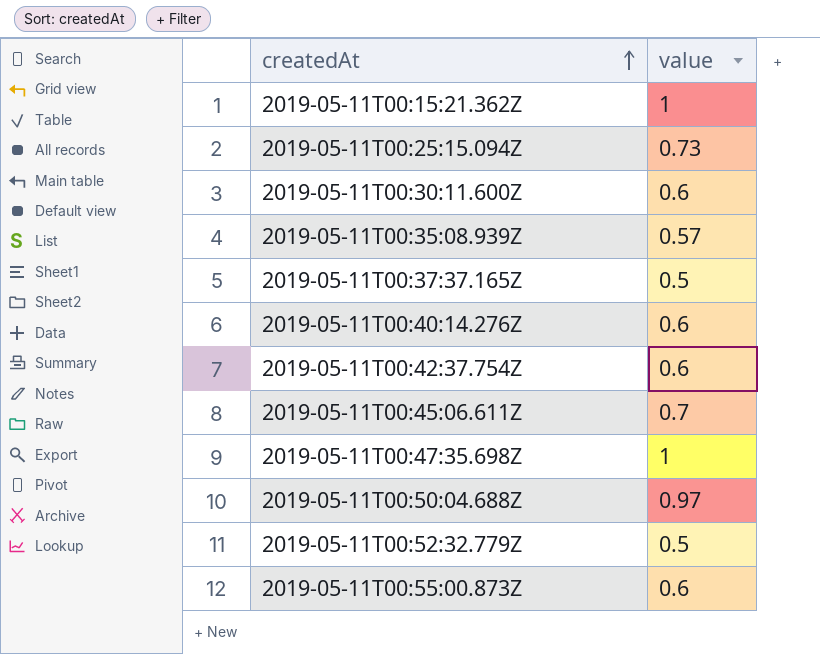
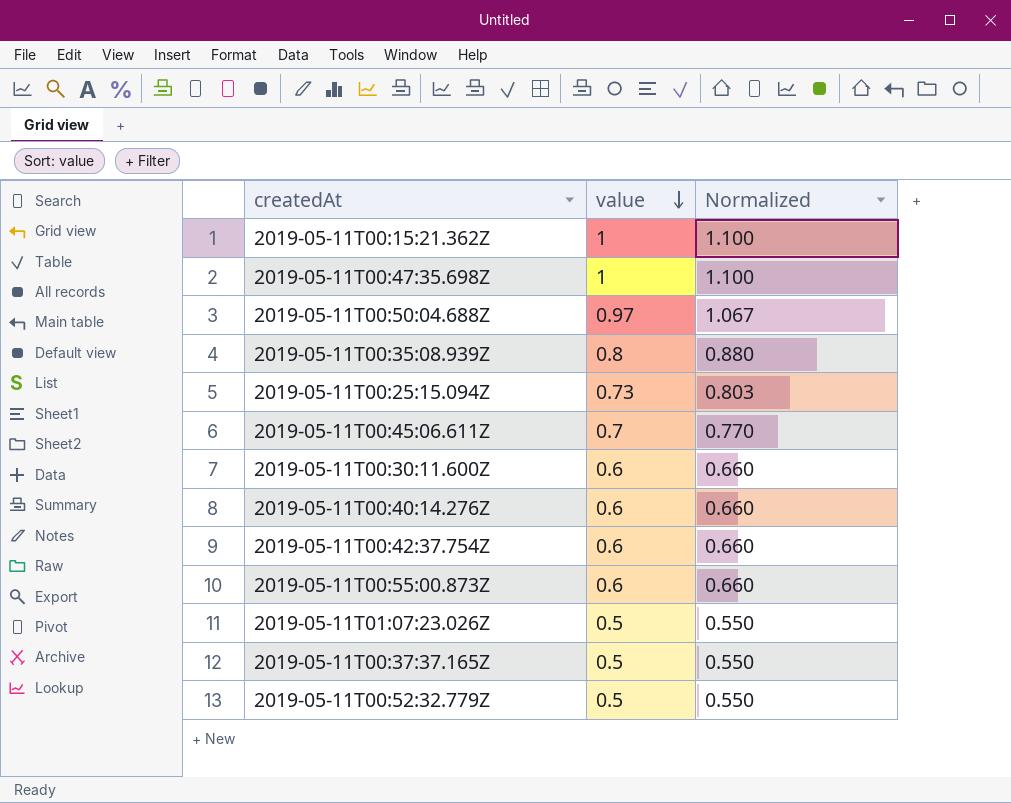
row order: createdAt ascending -> value descending
column Normalized | formula: none -> [value] * 1.1
2019-05-11T00:35:08.939Z | value: 0.57 -> 0.8
row 2019-05-11T01:07:23.026Z: none -> 0.5 | 0.550

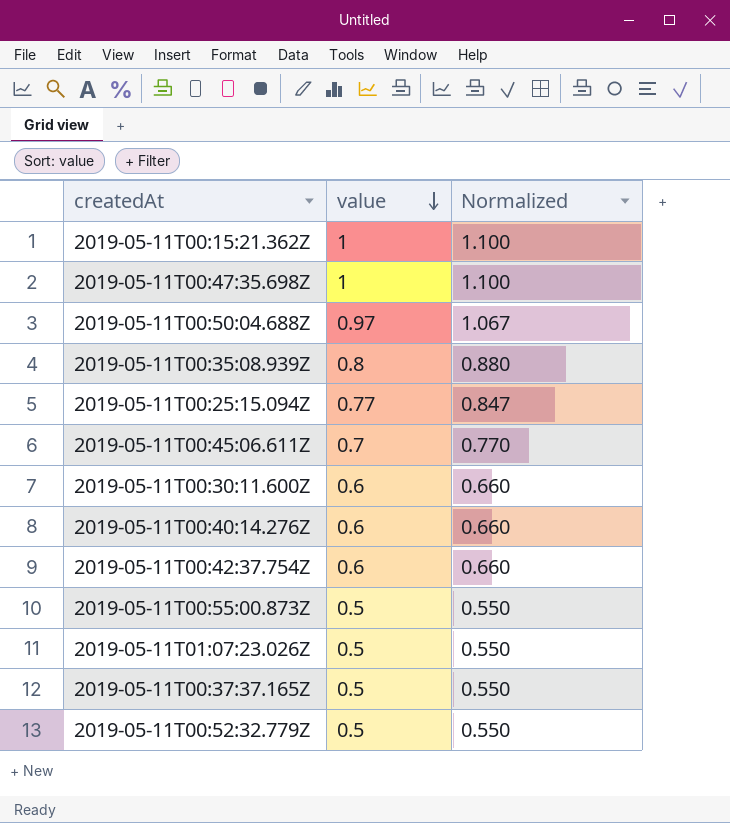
2019-05-11T00:25:15.094Z | value: 0.73 -> 0.77
2019-05-11T00:25:15.094Z | Normalized: 0.803 -> 0.847
2019-05-11T00:55:00.873Z | value: 0.6 -> 0.5
2019-05-11T00:55:00.873Z | Normalized: 0.660 -> 0.550

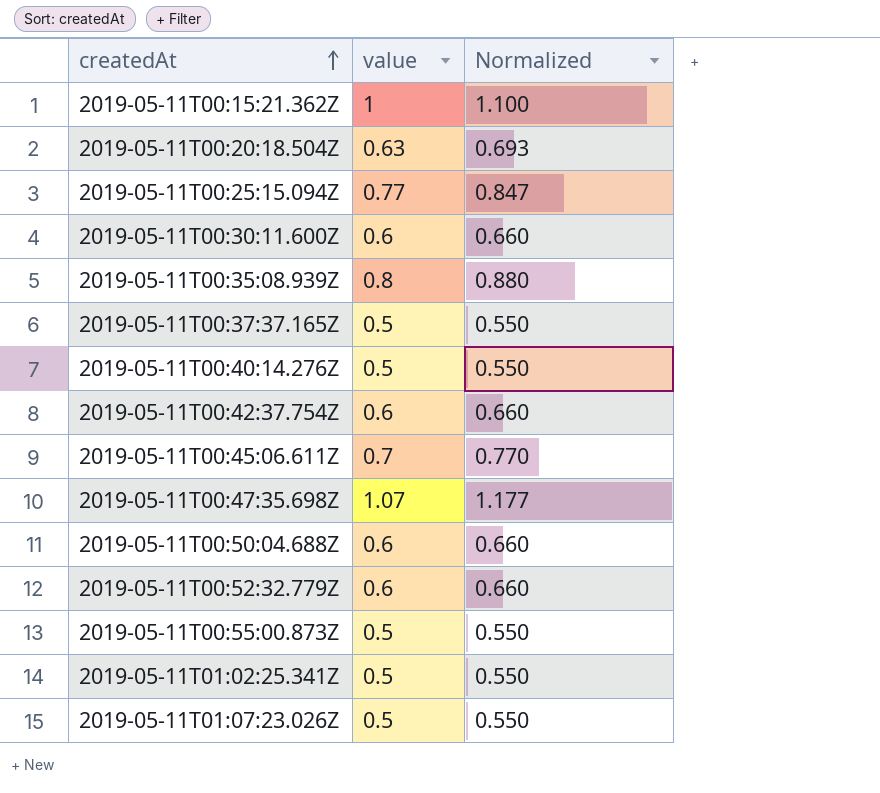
row order: value descending -> createdAt ascending
row 2019-05-11T00:20:18.504Z: none -> 0.63 | 0.693
2019-05-11T00:40:14.276Z | value: 0.6 -> 0.5
2019-05-11T00:40:14.276Z | Normalized: 0.660 -> 0.550
2019-05-11T00:47:35.698Z | value: 1 -> 1.07
2019-05-11T00:47:35.698Z | Normalized: 1.100 -> 1.177
2019-05-11T00:50:04.688Z | value: 0.97 -> 0.6
2019-05-11T00:50:04.688Z | Normalized: 1.067 -> 0.660
2019-05-11T00:52:32.779Z | value: 0.5 -> 0.6
2019-05-11T00:52:32.779Z | Normalized: 0.550 -> 0.660
row 2019-05-11T01:02:25.341Z: none -> 0.5 | 0.550

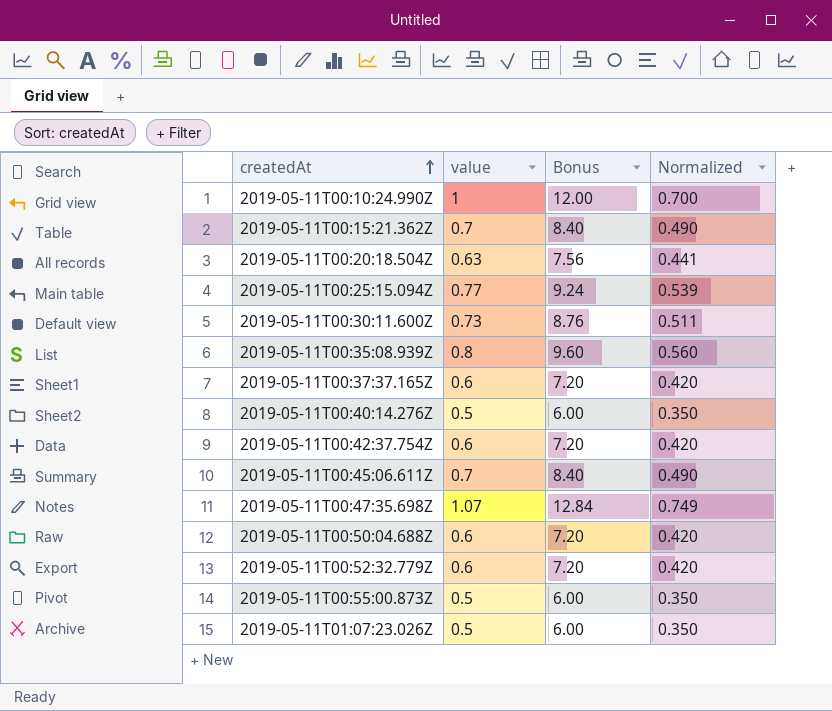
column Bonus | formula: none -> [value] * 12
column Normalized | formula: [value] * 1.1 -> [value] * 0.7
row 2019-05-11T01:02:25.341Z: 0.5 | 0.550 -> none
row 2019-05-11T00:10:24.990Z: none -> 1 | 12.00 | 0.700
2019-05-11T00:15:21.362Z | value: 1 -> 0.7
2019-05-11T00:30:11.600Z | value: 0.6 -> 0.73
2019-05-11T00:37:37.165Z | value: 0.5 -> 0.6

